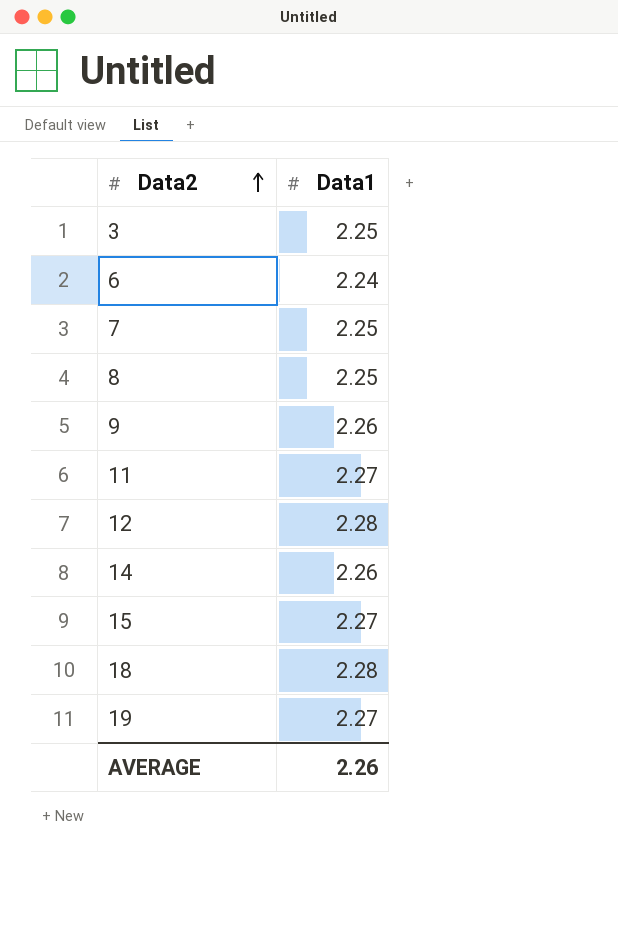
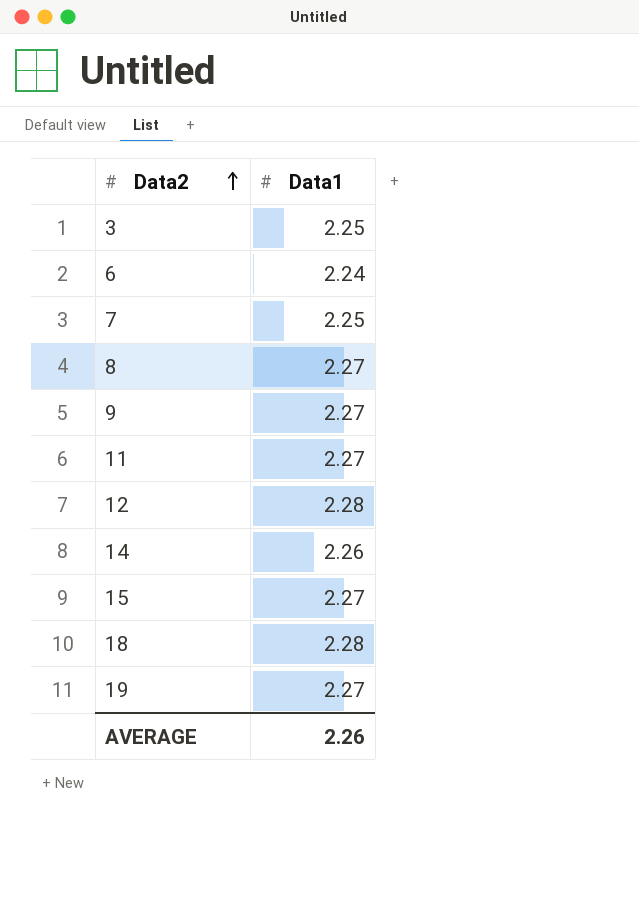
8 | Data1: 2.25 -> 2.27
9 | Data1: 2.26 -> 2.27

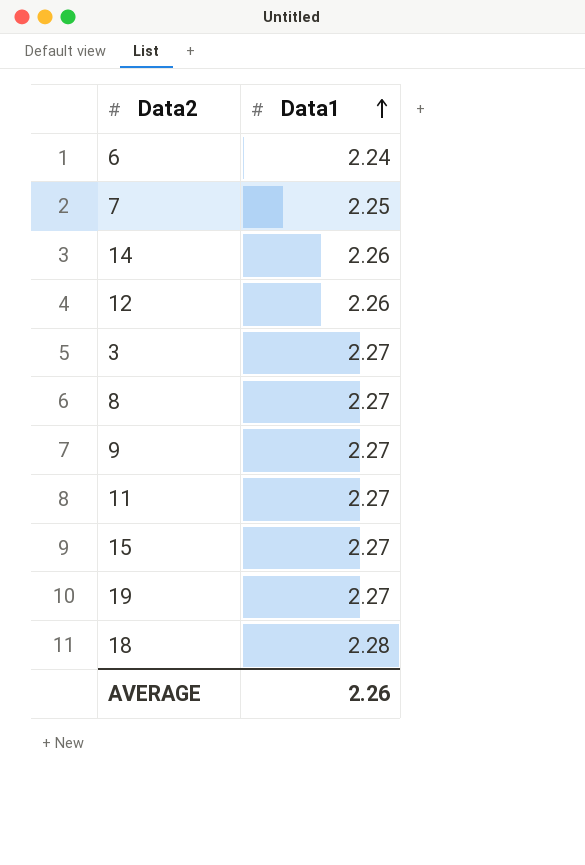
row order: Data2 ascending -> Data1 ascending
12 | Data1: 2.28 -> 2.26
3 | Data1: 2.25 -> 2.27

